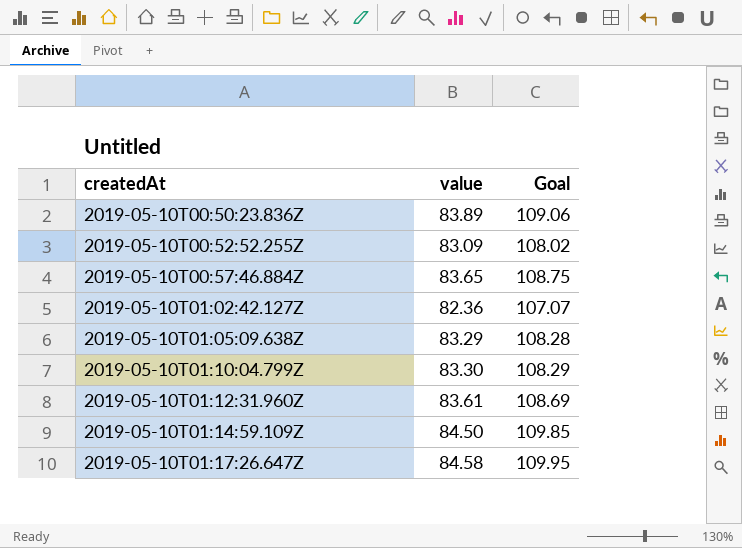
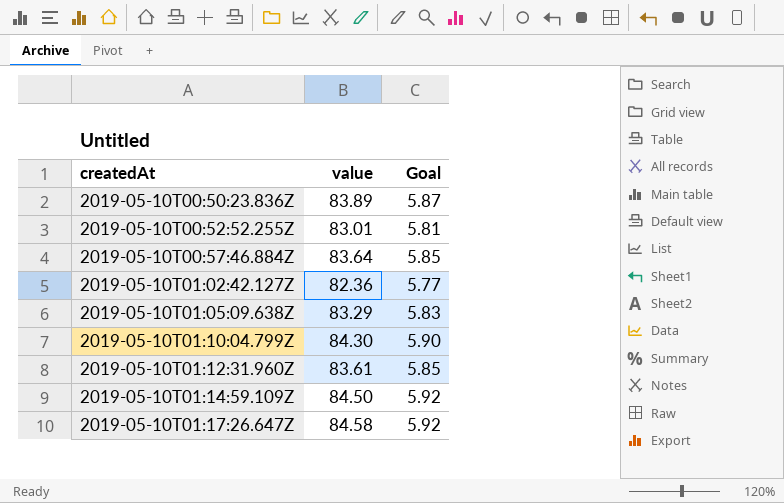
column Goal | formula: [value] * 1.3 -> [value] * 0.07
2019-05-10T00:52:52.255Z | value: 83.09 -> 83.01
2019-05-10T00:57:46.884Z | value: 83.65 -> 83.64
2019-05-10T01:10:04.799Z | value: 83.30 -> 84.30

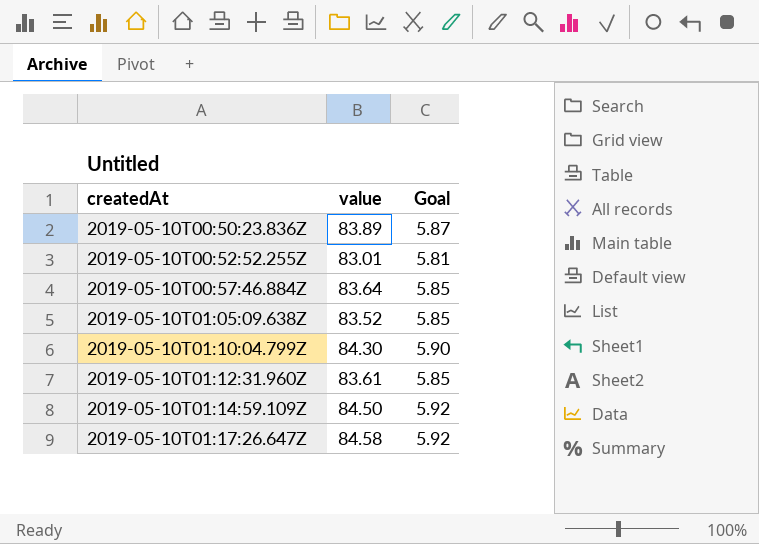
row 2019-05-10T01:02:42.127Z: 82.36 | 5.77 -> none
2019-05-10T01:05:09.638Z | value: 83.29 -> 83.52
2019-05-10T01:05:09.638Z | Goal: 5.83 -> 5.85

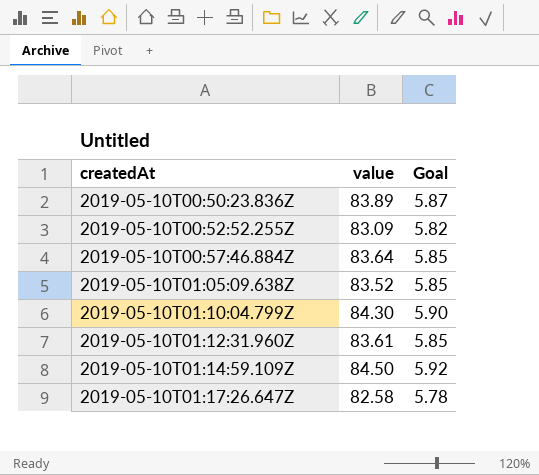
2019-05-10T00:52:52.255Z | value: 83.01 -> 83.09
2019-05-10T00:52:52.255Z | Goal: 5.81 -> 5.82
2019-05-10T01:17:26.647Z | value: 84.58 -> 82.58
2019-05-10T01:17:26.647Z | Goal: 5.92 -> 5.78

